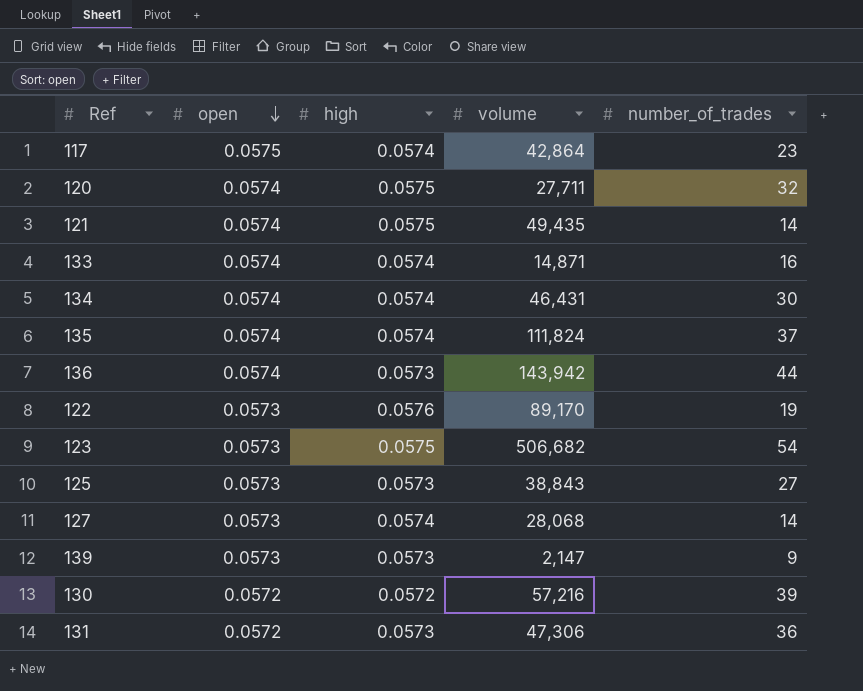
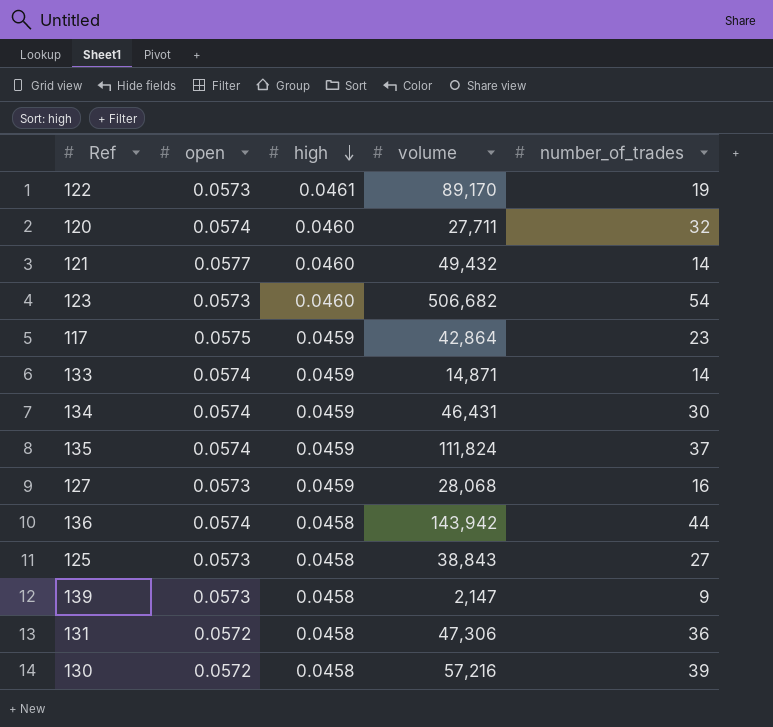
row order: open descending -> high descending
122 | high: 0.0576 -> 0.0461
120 | high: 0.0575 -> 0.0460
121 | open: 0.0574 -> 0.0577
121 | high: 0.0575 -> 0.0460
121 | volume: 49,435 -> 49,432
123 | high: 0.0575 -> 0.0460
117 | high: 0.0574 -> 0.0459
133 | high: 0.0574 -> 0.0459
133 | number_of_trades: 16 -> 14
134 | high: 0.0574 -> 0.0459
135 | high: 0.0574 -> 0.0459
127 | high: 0.0574 -> 0.0459
127 | number_of_trades: 14 -> 16
136 | high: 0.0573 -> 0.0458
125 | high: 0.0573 -> 0.0458
139 | high: 0.0573 -> 0.0458
131 | high: 0.0573 -> 0.0458
130 | high: 0.0572 -> 0.0458

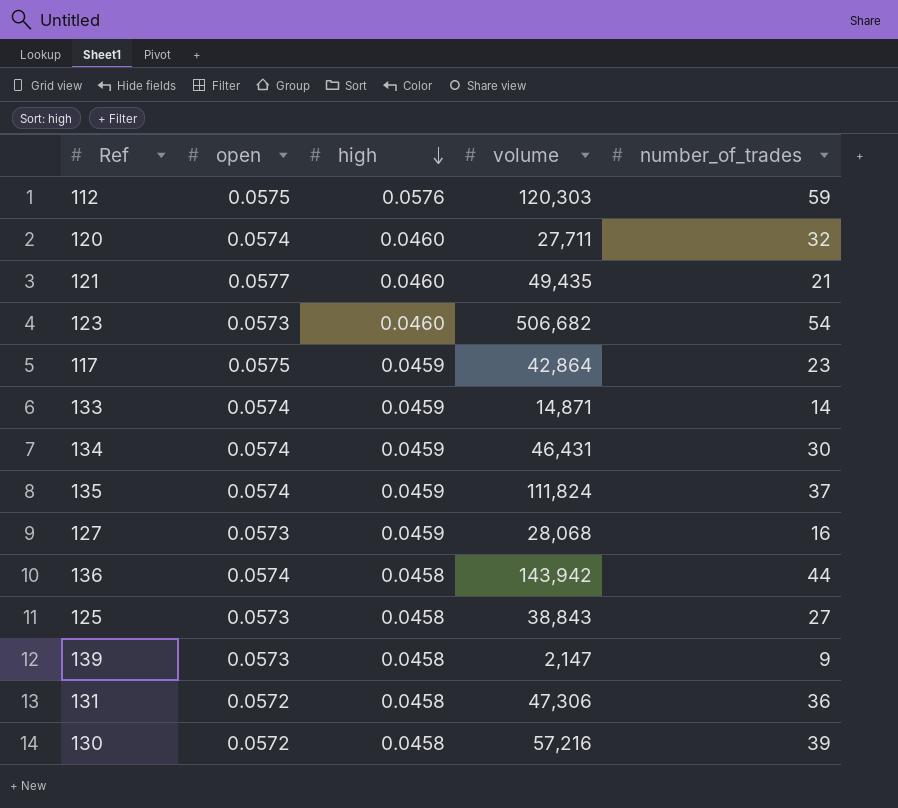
row 122: 0.0573 | 0.0461 | 89,170 | 19 -> none
row 112: none -> 0.0575 | 0.0576 | 120,303 | 59
121 | volume: 49,432 -> 49,435
121 | number_of_trades: 14 -> 21

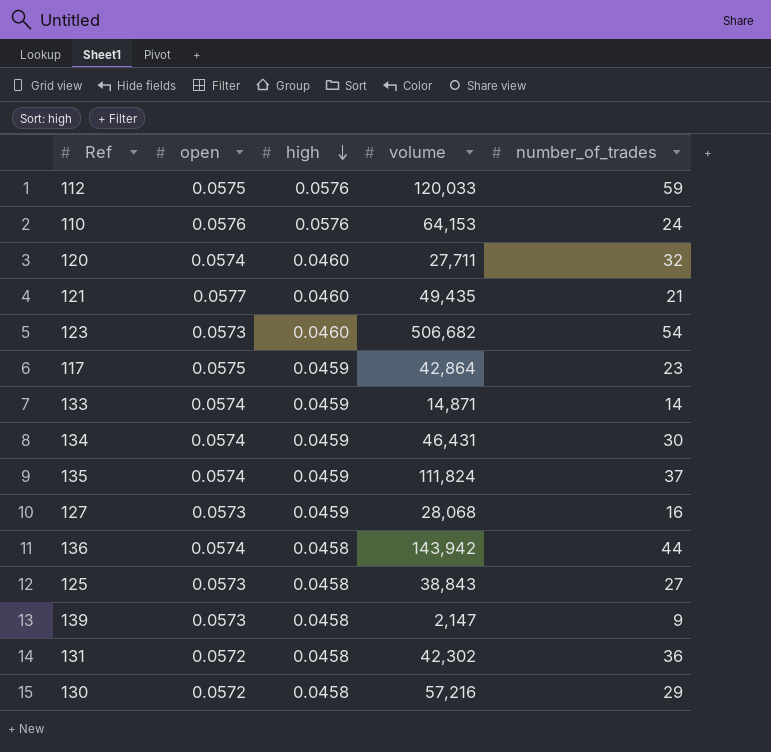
112 | volume: 120,303 -> 120,033
row 110: none -> 0.0576 | 0.0576 | 64,153 | 24
131 | volume: 47,306 -> 42,302
130 | number_of_trades: 39 -> 29

